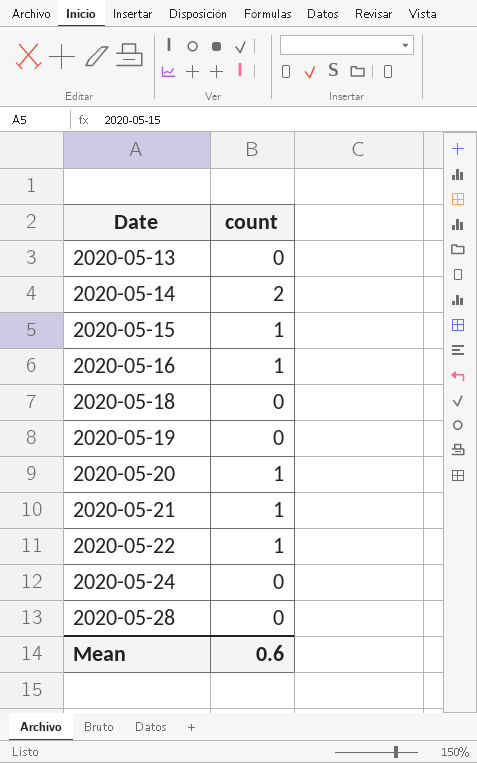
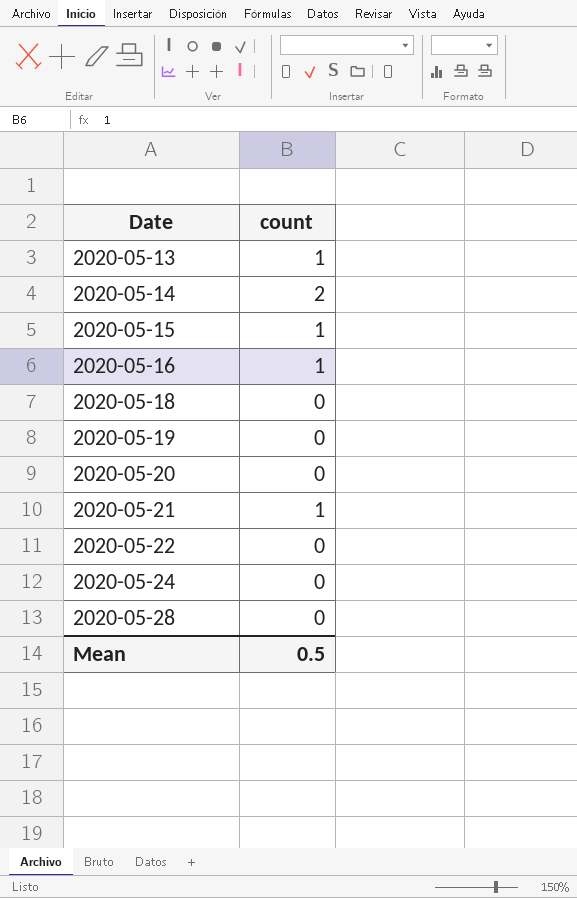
2020-05-13 | count: 0 -> 1
2020-05-20 | count: 1 -> 0
2020-05-22 | count: 1 -> 0
Mean | count: 0.6 -> 0.5

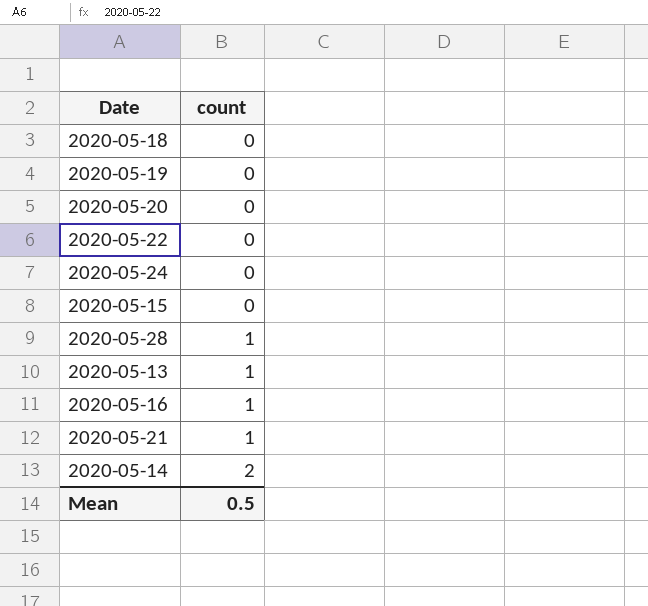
row order: Date ascending -> count ascending
2020-05-15 | count: 1 -> 0
2020-05-28 | count: 0 -> 1

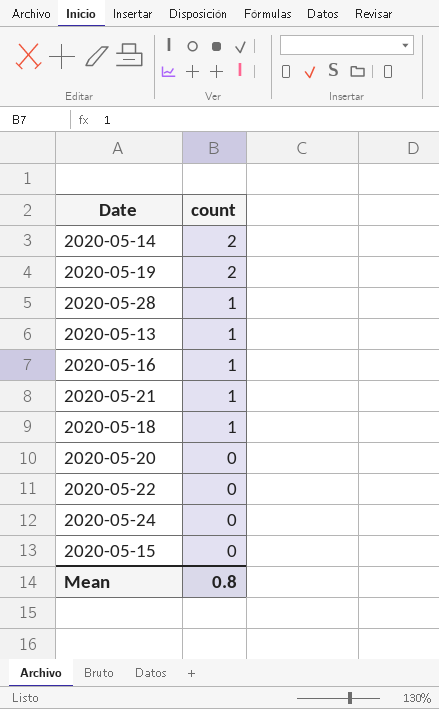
row order: count ascending -> count descending
2020-05-19 | count: 0 -> 2
2020-05-18 | count: 0 -> 1
Mean | count: 0.5 -> 0.8

